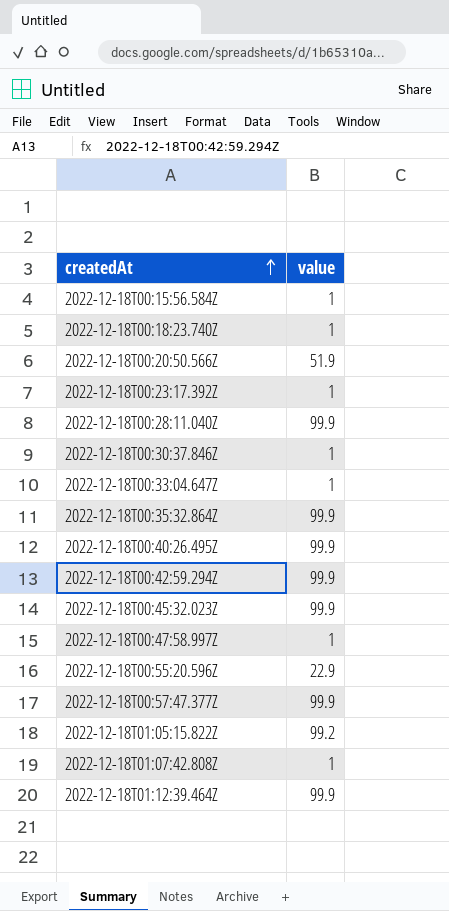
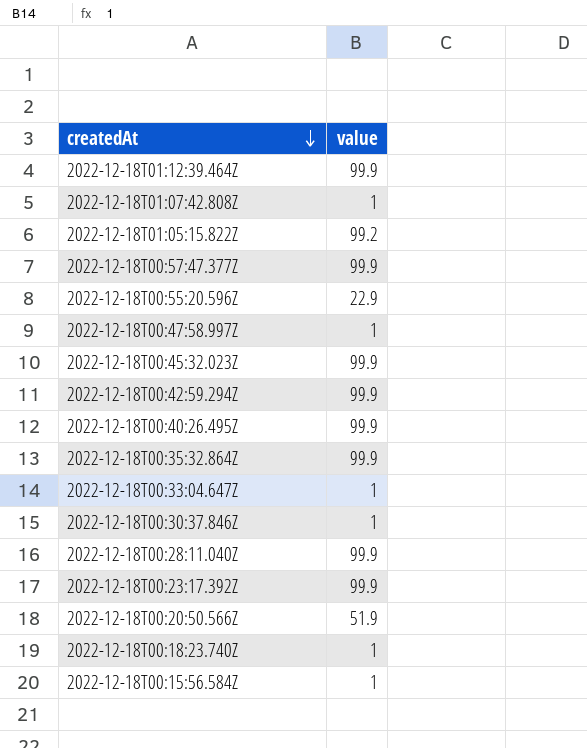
row order: createdAt ascending -> createdAt descending
2022-12-18T00:23:17.392Z | value: 1 -> 99.9

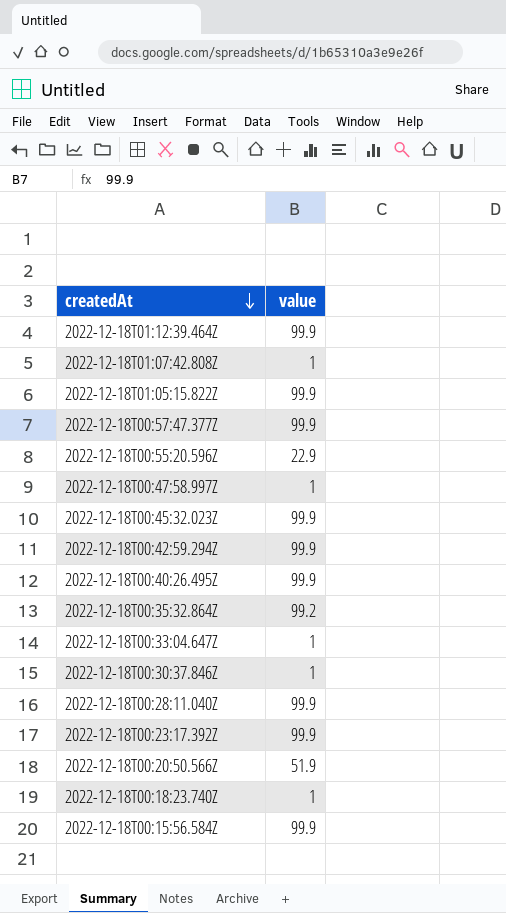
2022-12-18T01:05:15.822Z | value: 99.2 -> 99.9
2022-12-18T00:35:32.864Z | value: 99.9 -> 99.2
2022-12-18T00:15:56.584Z | value: 1 -> 99.9

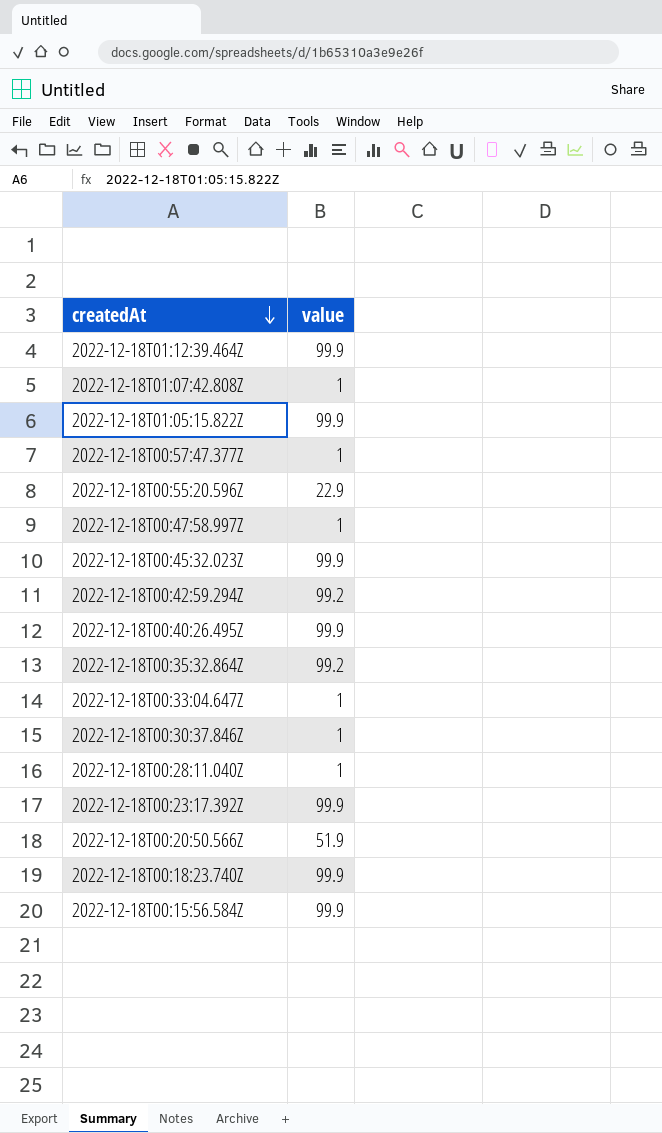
2022-12-18T00:57:47.377Z | value: 99.9 -> 1
2022-12-18T00:42:59.294Z | value: 99.9 -> 99.2
2022-12-18T00:28:11.040Z | value: 99.9 -> 1
2022-12-18T00:18:23.740Z | value: 1 -> 99.9

